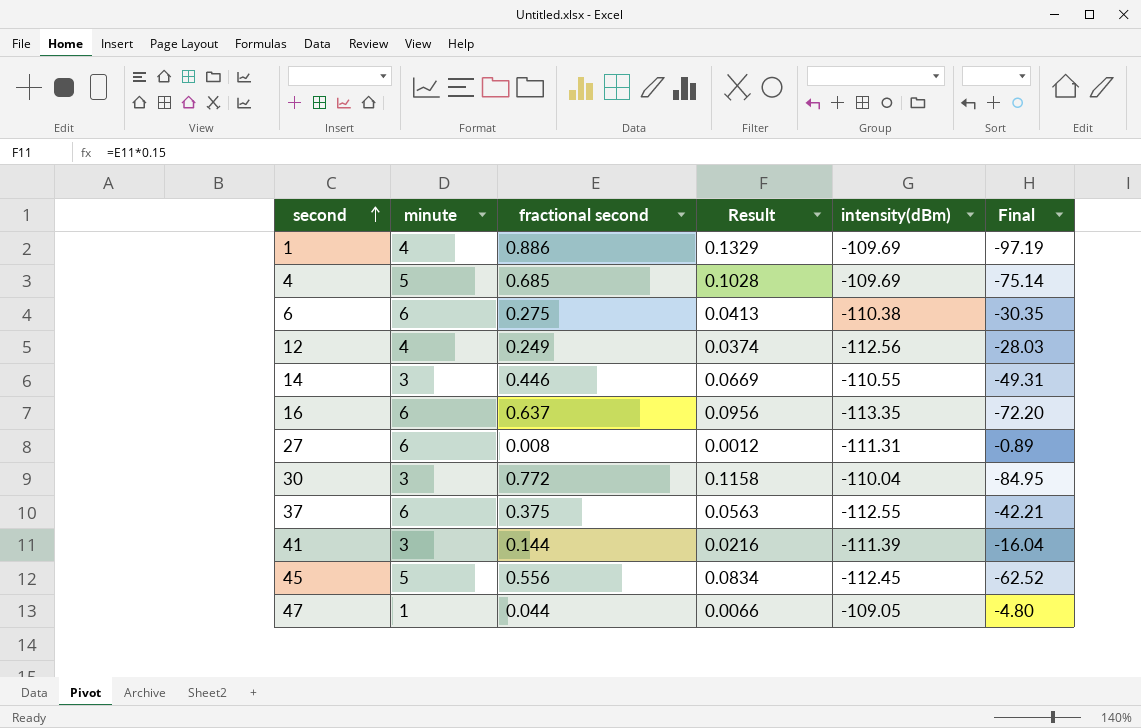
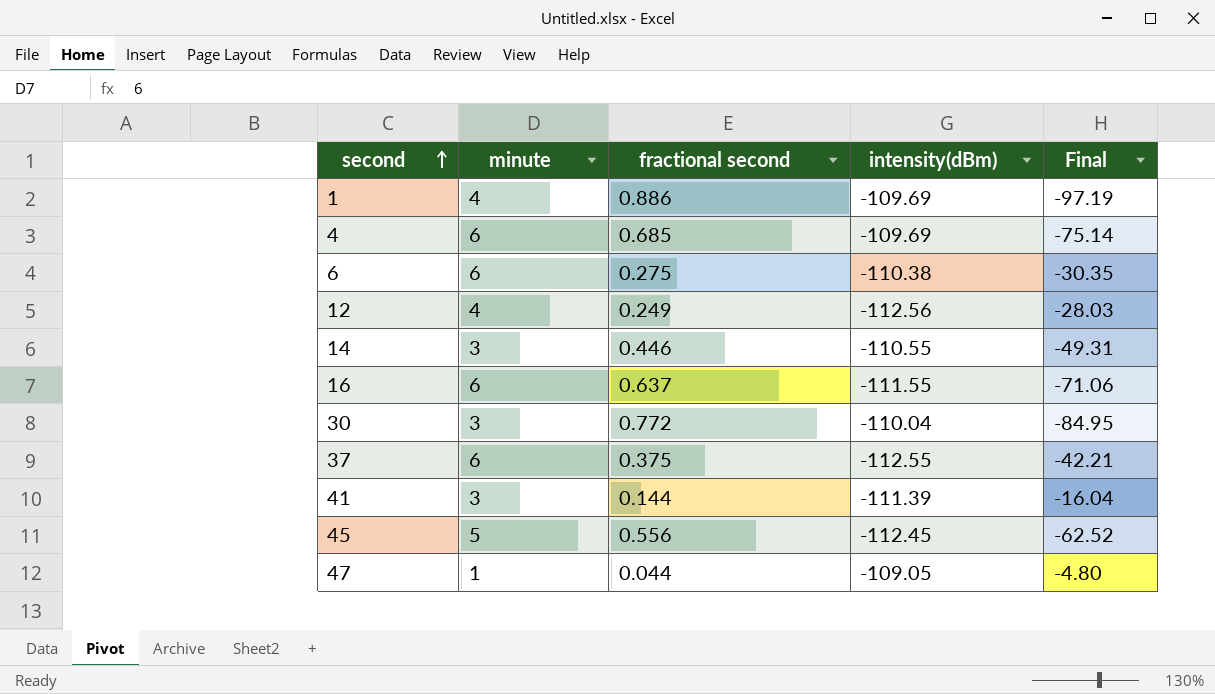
column Result | formula: [fractional second] * 0.15 -> none
row 27: 6 | 0.008 | 0.0012 | -111.31 | -0.89 -> none
4 | minute: 5 -> 6
16 | intensity(dBm): -113.35 -> -111.55
16 | Final: -72.20 -> -71.06

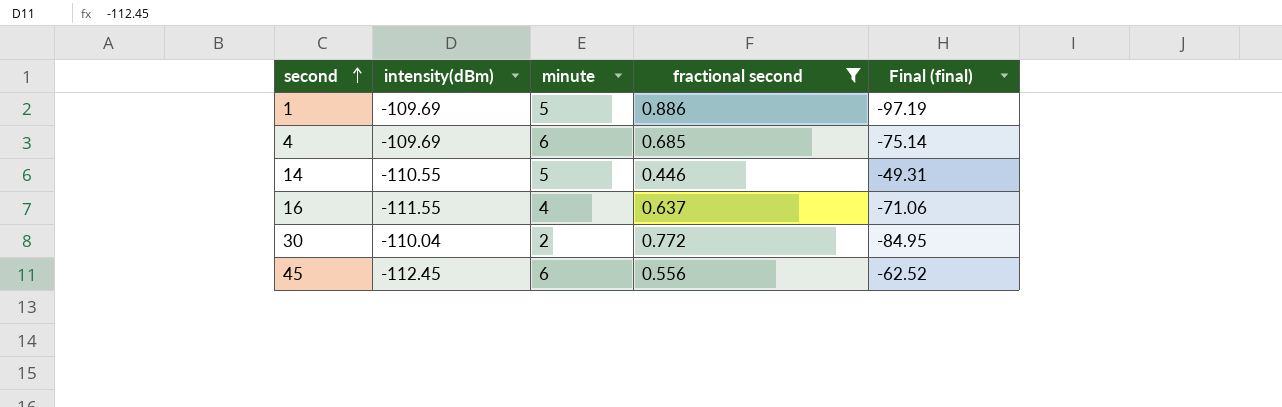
filter: none -> fractional second >= 0.446
column intensity(dBm) | position: 4 -> 2
column name: Final -> Final (final)
1 | minute: 4 -> 5
14 | minute: 3 -> 5
16 | minute: 6 -> 4
30 | minute: 3 -> 2
45 | minute: 5 -> 6

